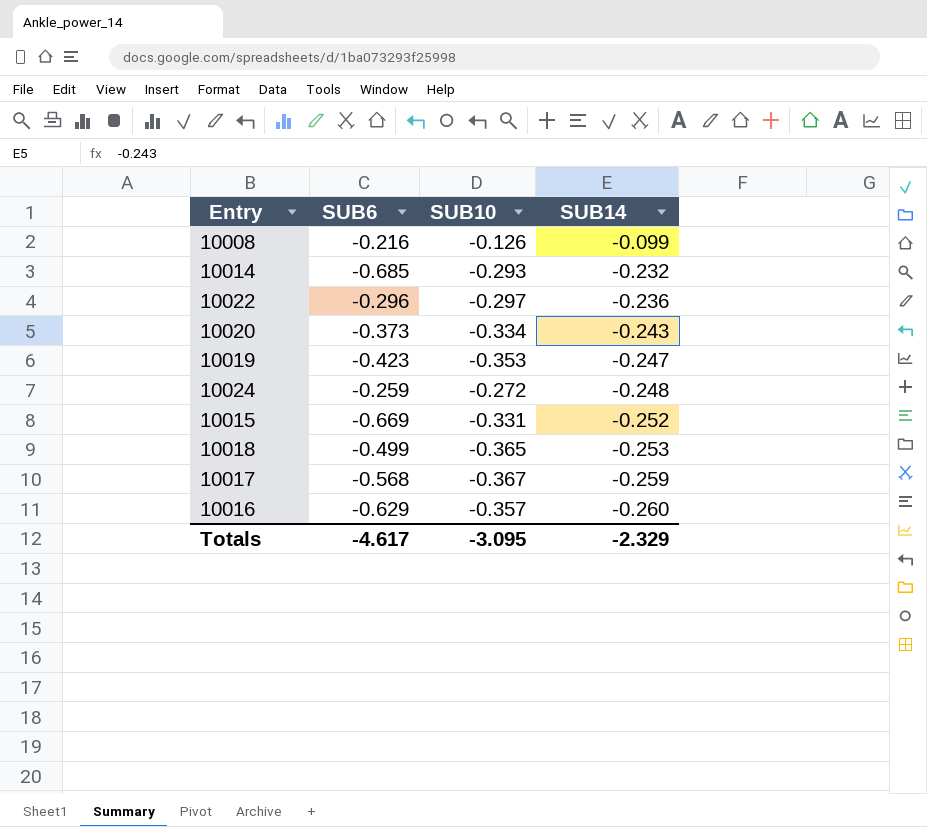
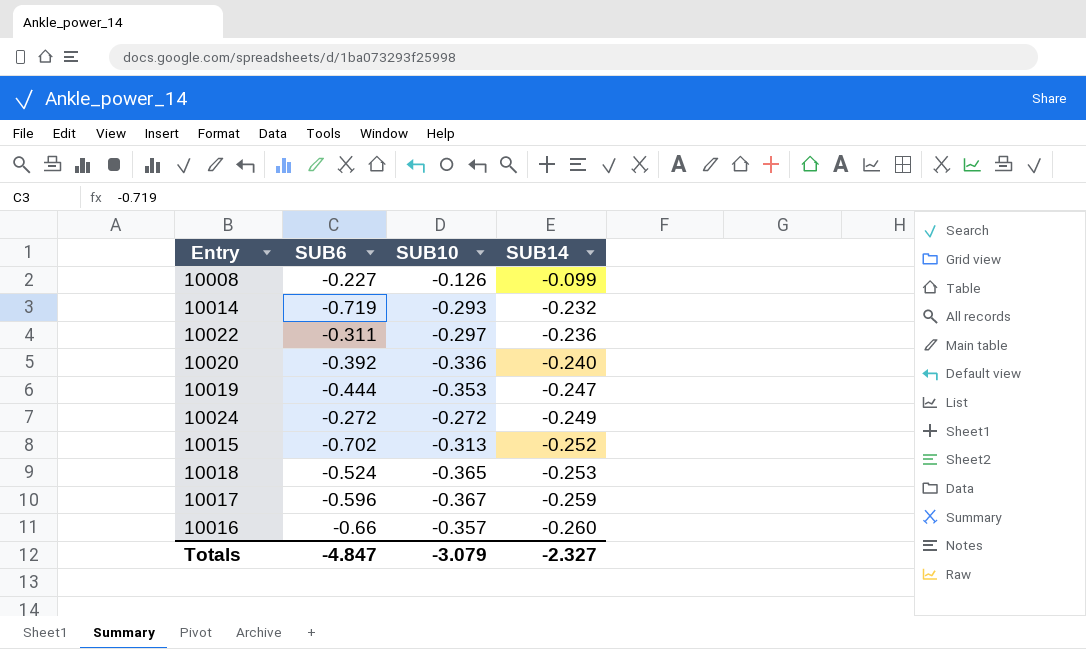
10008 | SUB6: -0.216 -> -0.227
10014 | SUB6: -0.685 -> -0.719
10022 | SUB6: -0.296 -> -0.311
10020 | SUB6: -0.373 -> -0.392
10020 | SUB10: -0.334 -> -0.336
10020 | SUB14: -0.243 -> -0.240
10019 | SUB6: -0.423 -> -0.444
10024 | SUB6: -0.259 -> -0.272
10024 | SUB14: -0.248 -> -0.249
10015 | SUB6: -0.669 -> -0.702
10015 | SUB10: -0.331 -> -0.313
10018 | SUB6: -0.499 -> -0.524
10017 | SUB6: -0.568 -> -0.596
10016 | SUB6: -0.629 -> -0.66
Totals | SUB6: -4.617 -> -4.847
Totals | SUB10: -3.095 -> -3.079
Totals | SUB14: -2.329 -> -2.327

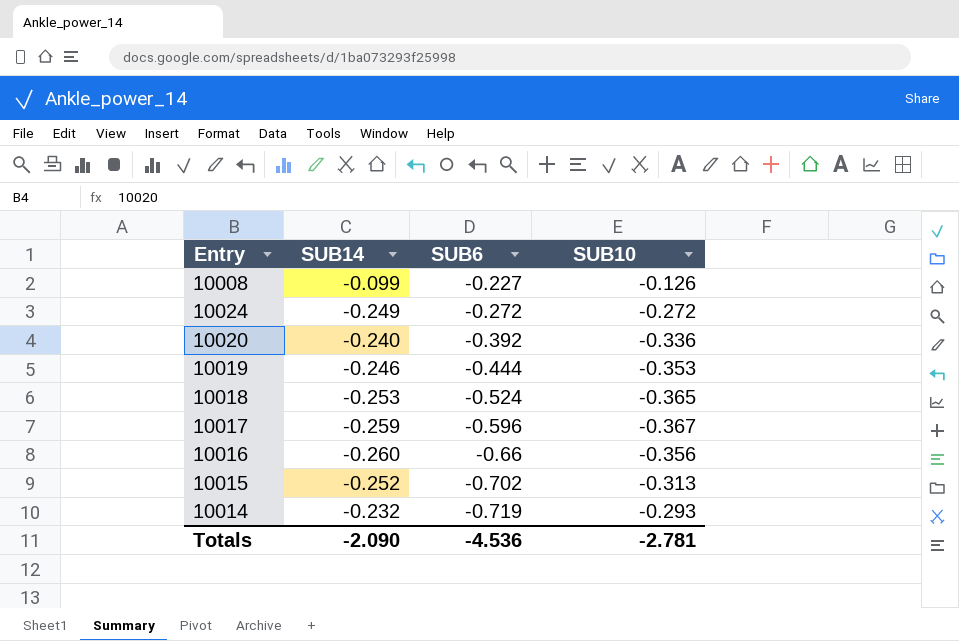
row order: SUB14 descending -> SUB6 descending
column SUB14 | position: 4 -> 2
row 10022: -0.311 | -0.297 | -0.236 -> none
10019 | SUB14: -0.247 -> -0.246
10016 | SUB10: -0.357 -> -0.356
Totals | SUB14: -2.327 -> -2.090
Totals | SUB6: -4.847 -> -4.536
Totals | SUB10: -3.079 -> -2.781

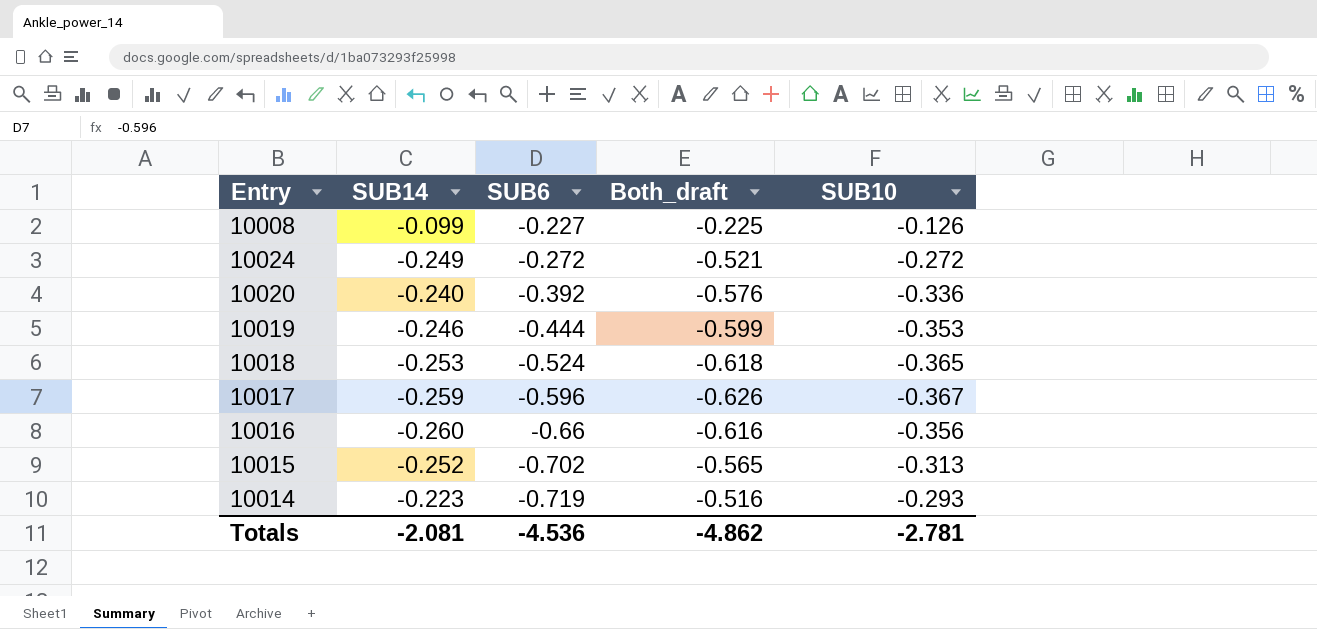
column Both_draft | formula: none -> [SUB14] + [SUB10]
10014 | SUB14: -0.232 -> -0.223
Totals | SUB14: -2.090 -> -2.081

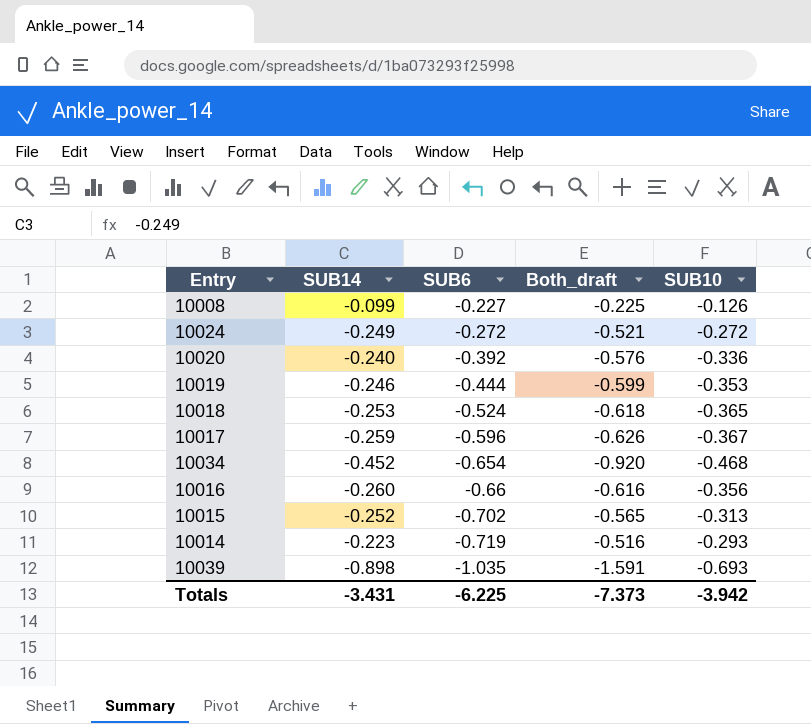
row 10034: none -> -0.452 | -0.654 | -0.920 | -0.468
row 10039: none -> -0.898 | -1.035 | -1.591 | -0.693
Totals | SUB14: -2.081 -> -3.431
Totals | SUB6: -4.536 -> -6.225
Totals | Both_draft: -4.862 -> -7.373
Totals | SUB10: -2.781 -> -3.942

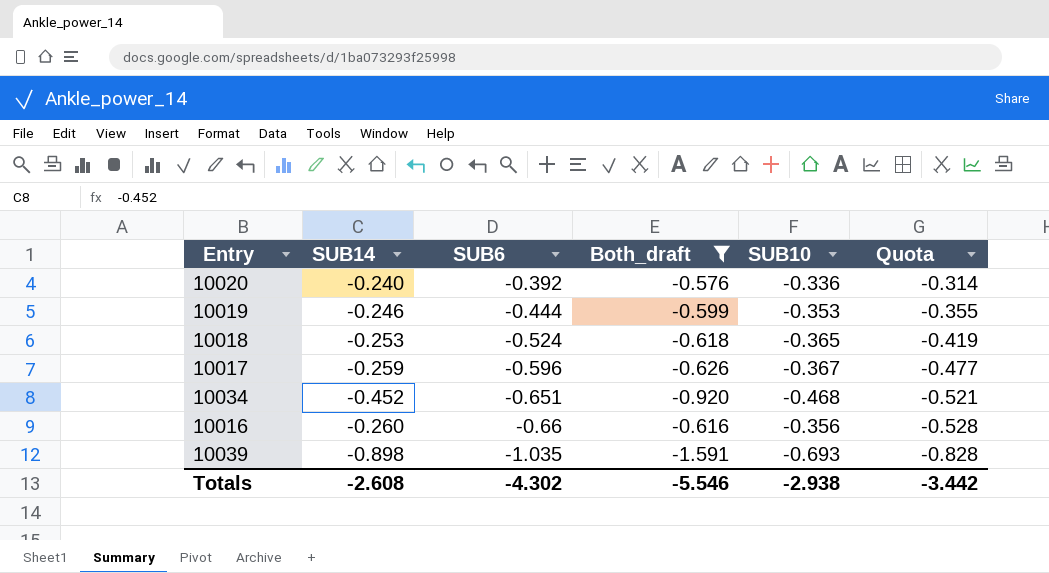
filter: none -> Both_draft <= -0.576
column Quota | formula: none -> [SUB6] * 0.8
10034 | SUB6: -0.654 -> -0.651
Totals | SUB14: -3.431 -> -2.608
Totals | SUB6: -6.225 -> -4.302
Totals | Both_draft: -7.373 -> -5.546
Totals | SUB10: -3.942 -> -2.938

